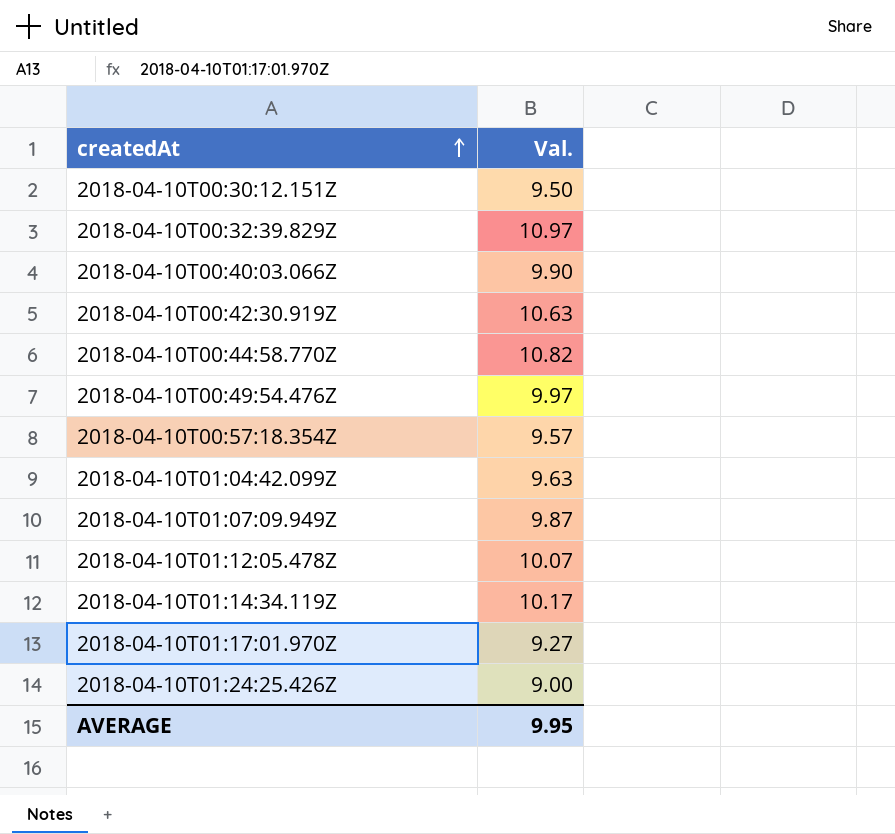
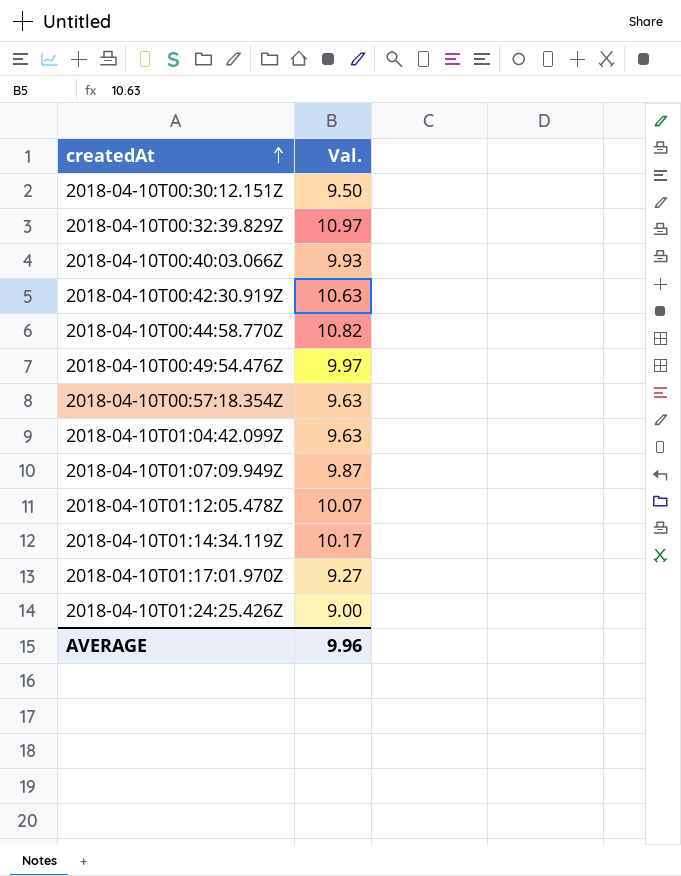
2018-04-10T00:40:03.066Z | Val.: 9.90 -> 9.93
2018-04-10T00:57:18.354Z | Val.: 9.57 -> 9.63
AVERAGE | Val.: 9.95 -> 9.96

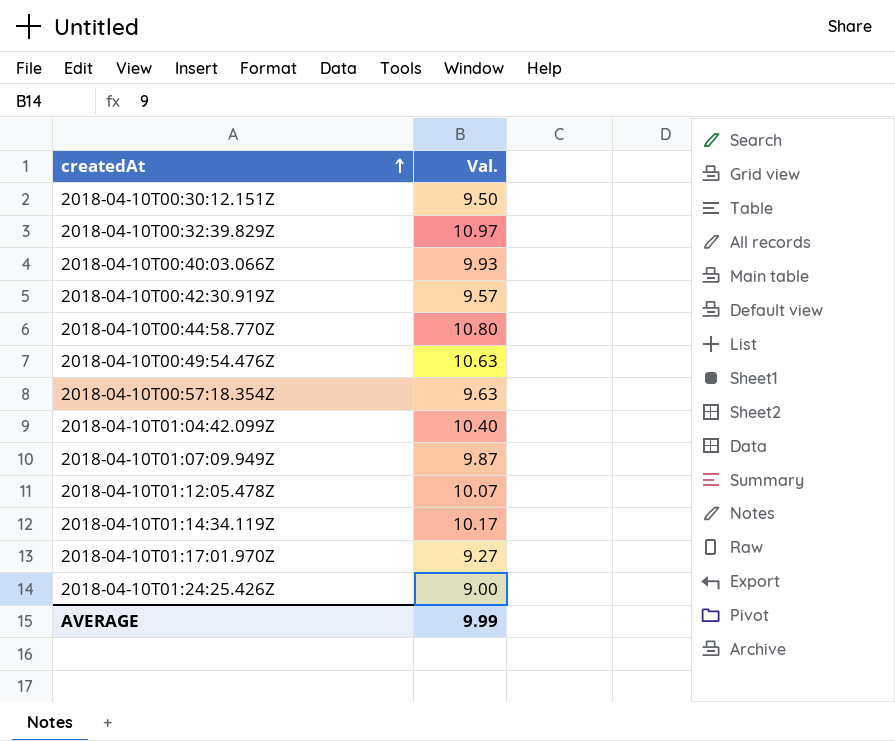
2018-04-10T00:42:30.919Z | Val.: 10.63 -> 9.57
2018-04-10T00:44:58.770Z | Val.: 10.82 -> 10.80
2018-04-10T00:49:54.476Z | Val.: 9.97 -> 10.63
2018-04-10T01:04:42.099Z | Val.: 9.63 -> 10.40
AVERAGE | Val.: 9.96 -> 9.99

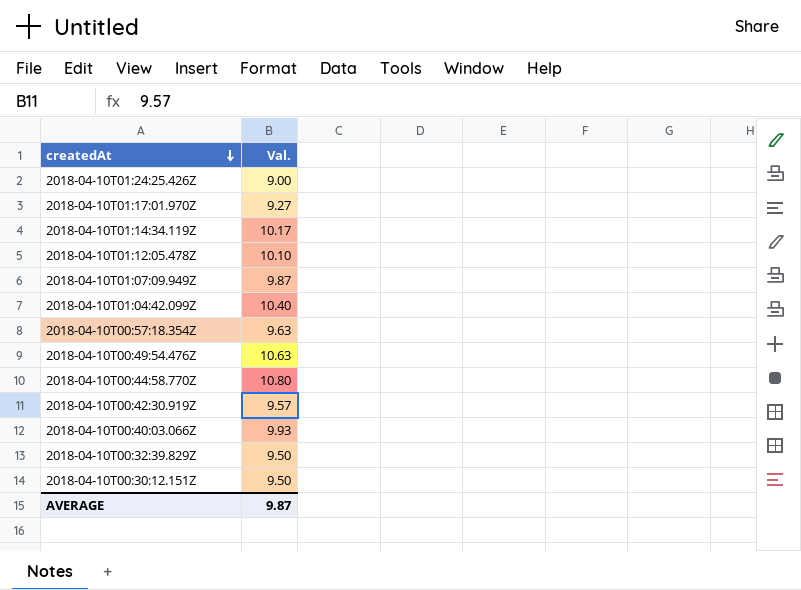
row order: createdAt ascending -> createdAt descending
2018-04-10T01:12:05.478Z | Val.: 10.07 -> 10.10
2018-04-10T00:32:39.829Z | Val.: 10.97 -> 9.50
AVERAGE | Val.: 9.99 -> 9.87

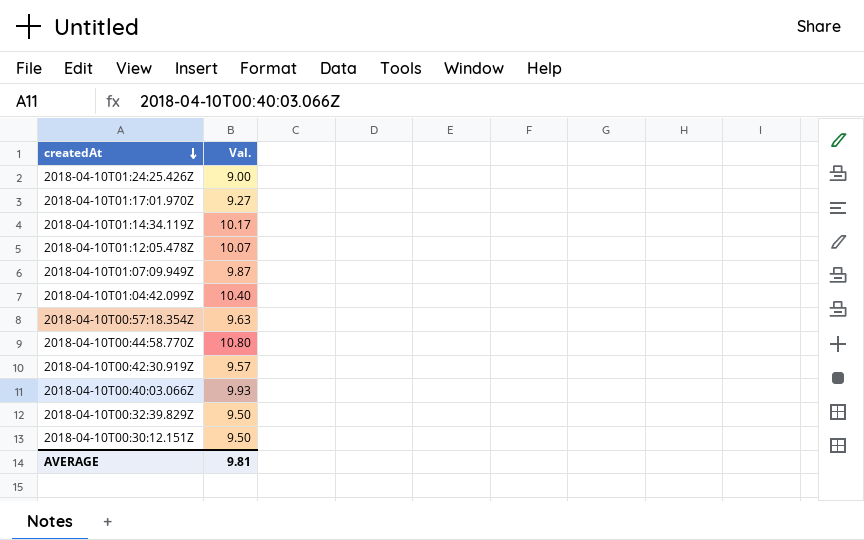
row 2018-04-10T00:49:54.476Z: 10.63 -> none
2018-04-10T01:12:05.478Z | Val.: 10.10 -> 10.07
AVERAGE | Val.: 9.87 -> 9.81

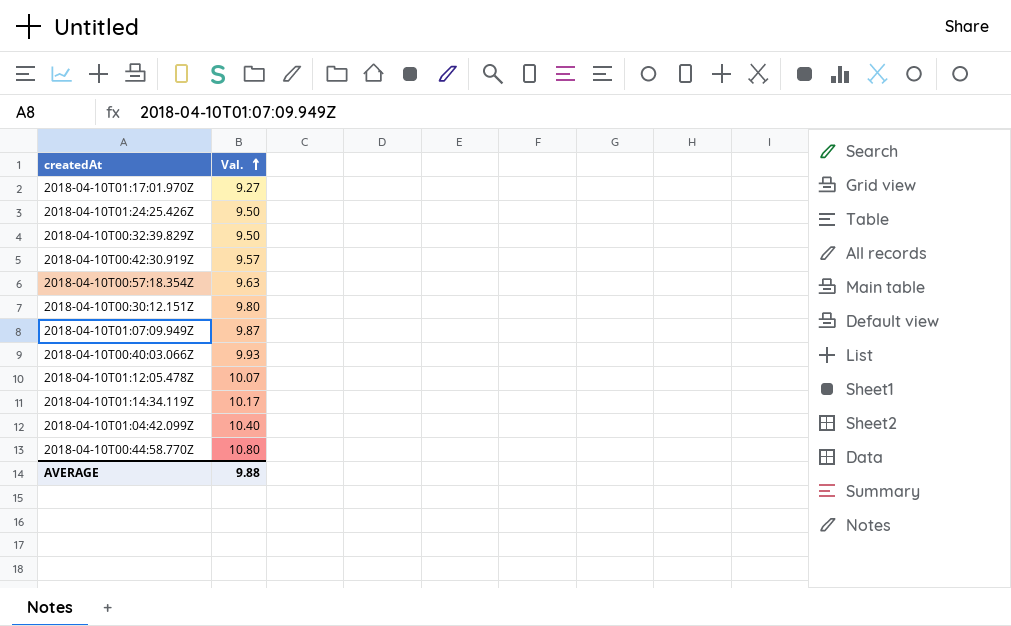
row order: createdAt descending -> Val. ascending
2018-04-10T01:24:25.426Z | Val.: 9.00 -> 9.50
2018-04-10T00:30:12.151Z | Val.: 9.50 -> 9.80
AVERAGE | Val.: 9.81 -> 9.88

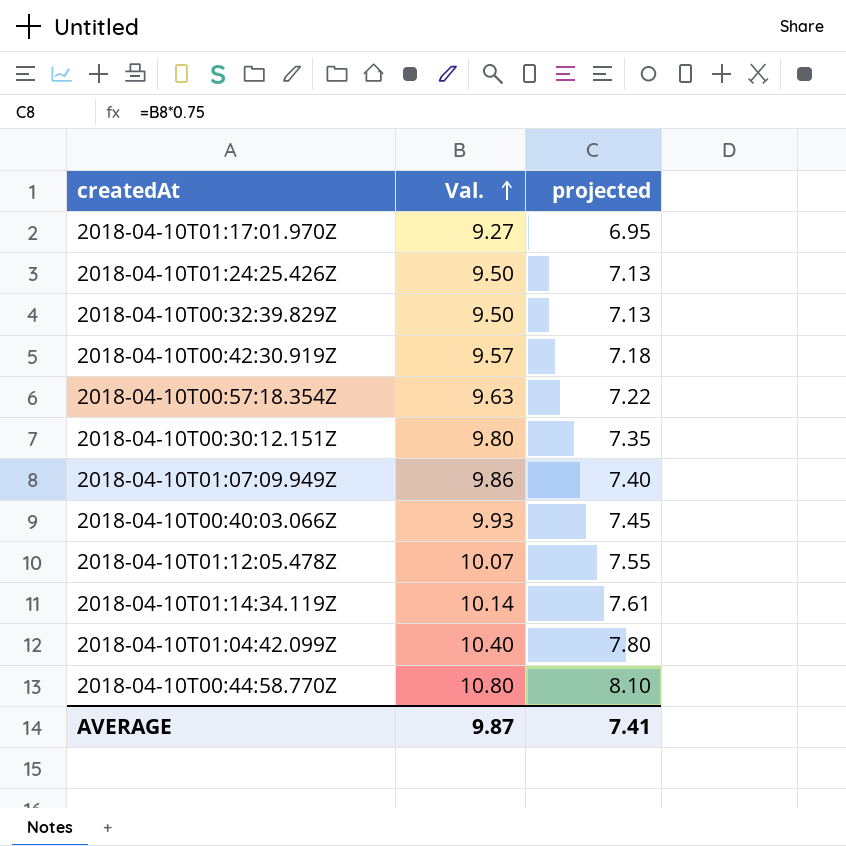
column projected | formula: none -> [Val.] * 0.75
2018-04-10T01:07:09.949Z | Val.: 9.87 -> 9.86
2018-04-10T01:14:34.119Z | Val.: 10.17 -> 10.14
AVERAGE | Val.: 9.88 -> 9.87

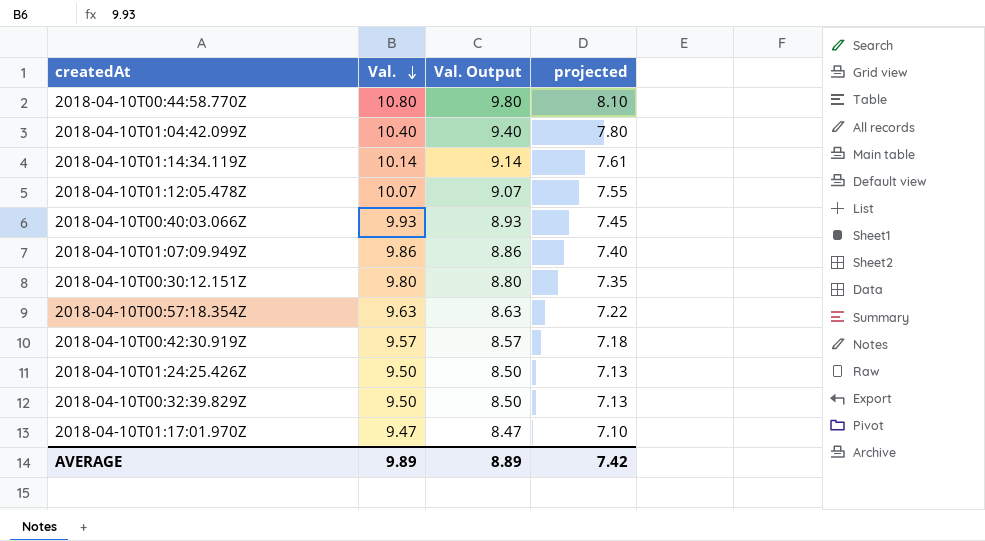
row order: Val. ascending -> Val. descending
column Val. Output | formula: none -> [Val.] - 1
2018-04-10T01:17:01.970Z | Val.: 9.27 -> 9.47
2018-04-10T01:17:01.970Z | projected: 6.95 -> 7.10
AVERAGE | Val.: 9.87 -> 9.89
AVERAGE | projected: 7.41 -> 7.42

